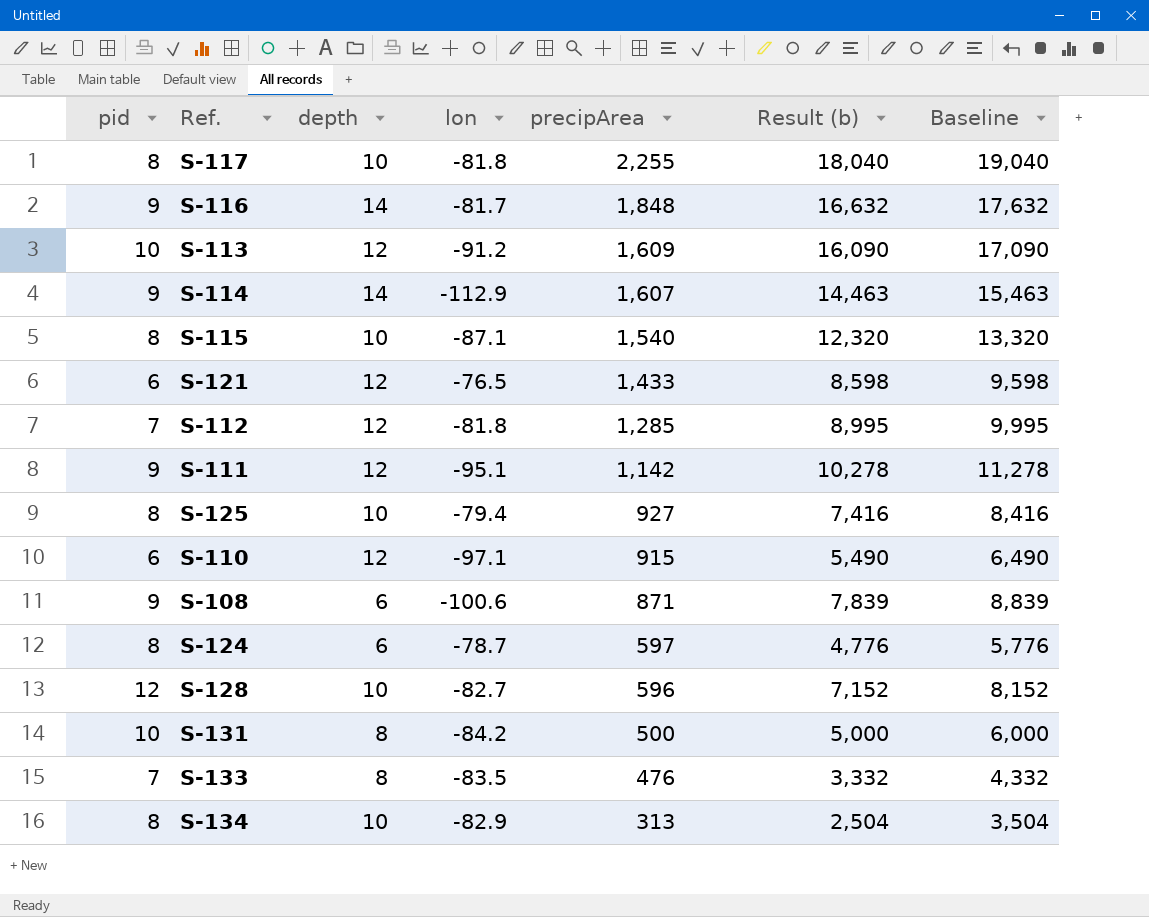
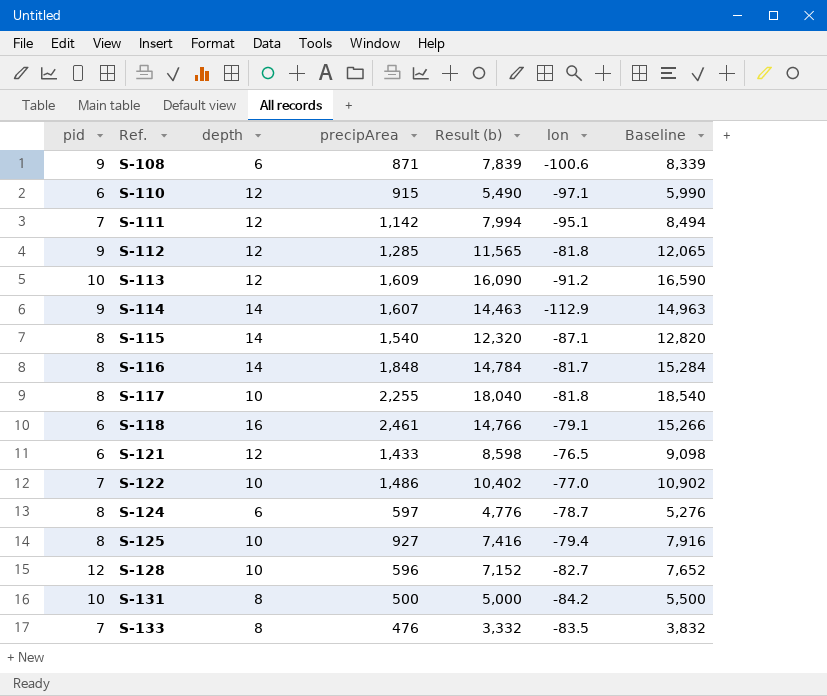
row order: precipArea descending -> Ref. ascending
column lon | position: 4 -> 6
column Baseline | formula: [Result (b)] + 1000 -> [Result (b)] + 500
row S-134: 8 | 10 | -82.9 | 313 | 2,504 | 3,504 -> none
S-111 | pid: 9 -> 7
S-111 | Result (b): 10,278 -> 7,994
S-112 | pid: 7 -> 9
S-112 | Result (b): 8,995 -> 11,565
S-115 | depth: 10 -> 14
S-116 | pid: 9 -> 8
S-116 | Result (b): 16,632 -> 14,784
row S-118: none -> 6 | 16 | 2,461 | 14,766 | -79.1 | 15,266
row S-122: none -> 7 | 10 | 1,486 | 10,402 | -77.0 | 10,902

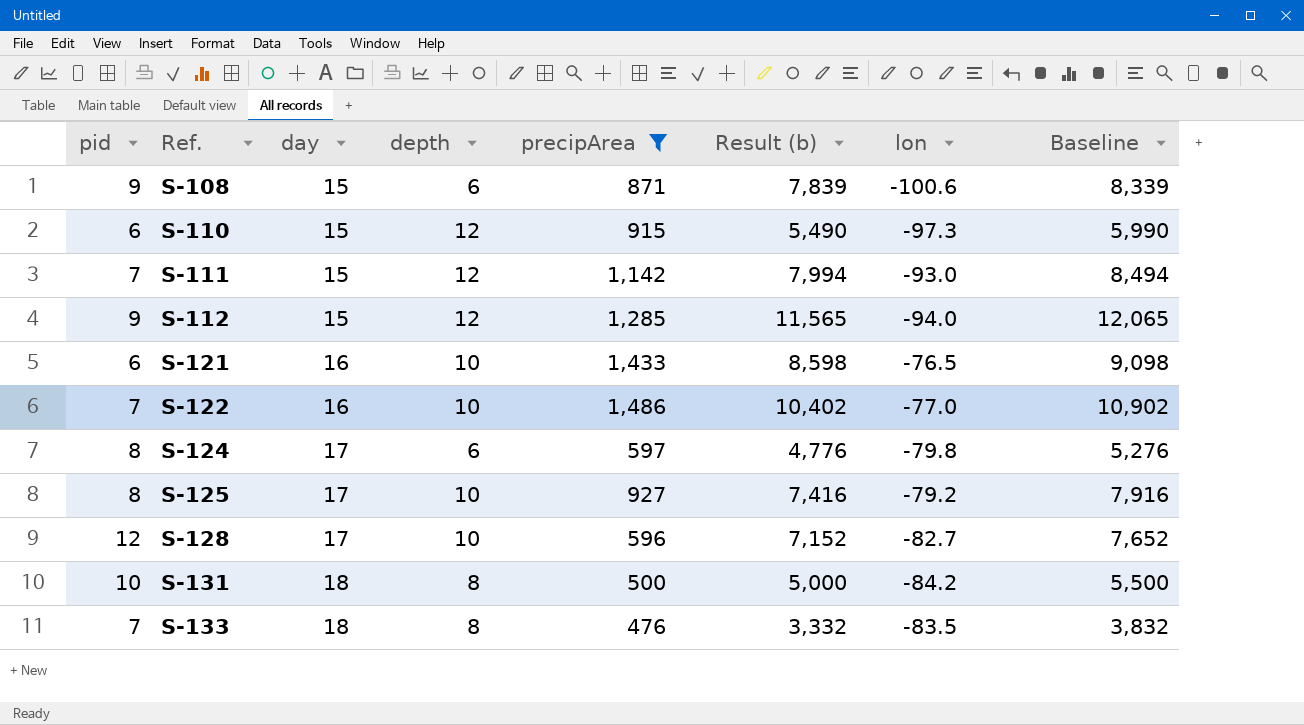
filter: none -> precipArea <= 1,486
column day | position: none -> 3
S-110 | lon: -97.1 -> -97.3
S-111 | lon: -95.1 -> -93.0
S-112 | lon: -81.8 -> -94.0
S-121 | depth: 12 -> 10
S-124 | lon: -78.7 -> -79.8
S-125 | lon: -79.4 -> -79.2

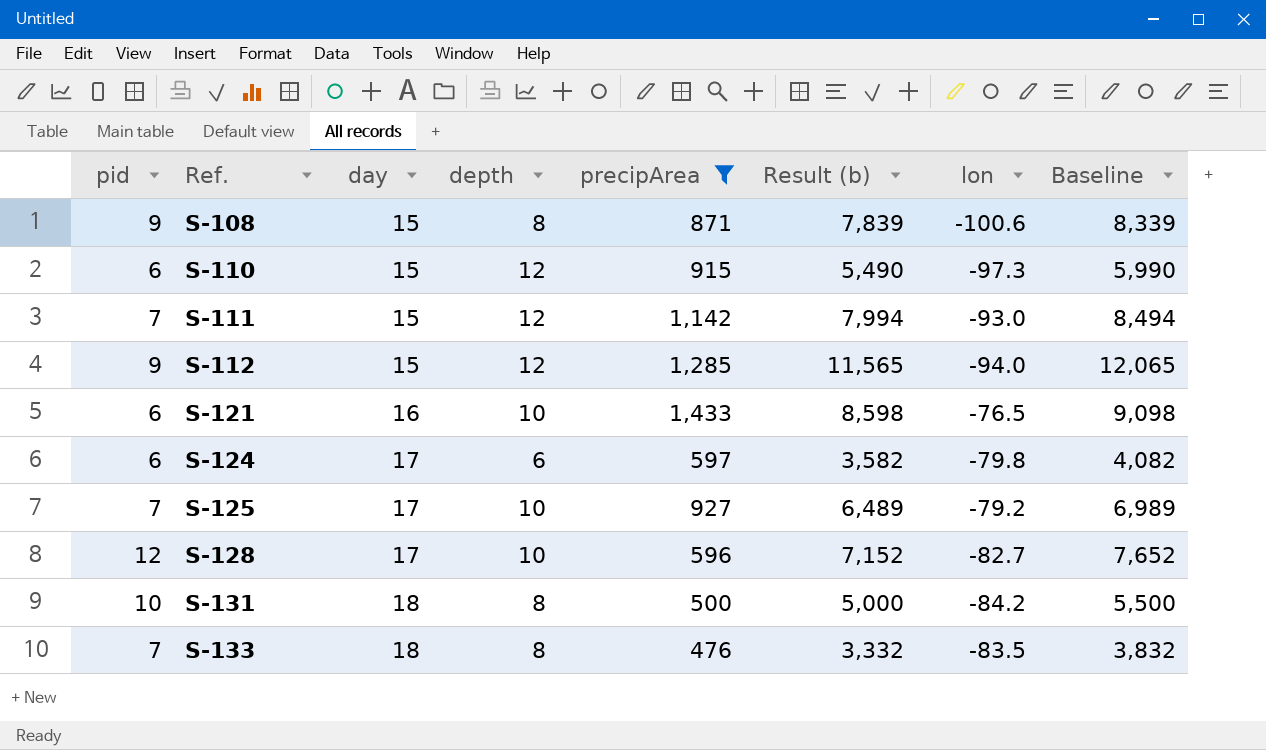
row S-122: 7 | 16 | 10 | 1,486 | 10,402 | -77.0 | 10,902 -> none
S-108 | depth: 6 -> 8
S-124 | pid: 8 -> 6
S-124 | Result (b): 4,776 -> 3,582
S-124 | Baseline: 5,276 -> 4,082
S-125 | pid: 8 -> 7
S-125 | Result (b): 7,416 -> 6,489
S-125 | Baseline: 7,916 -> 6,989

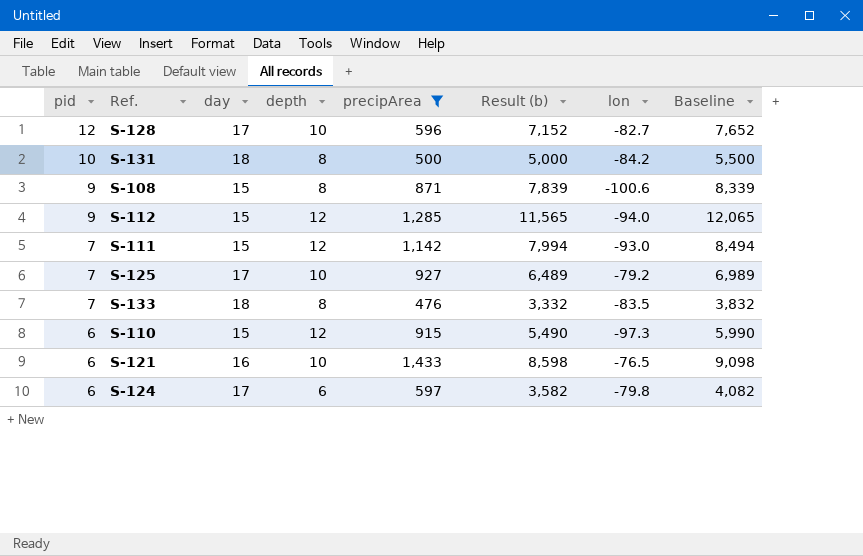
row order: Ref. ascending -> pid descending

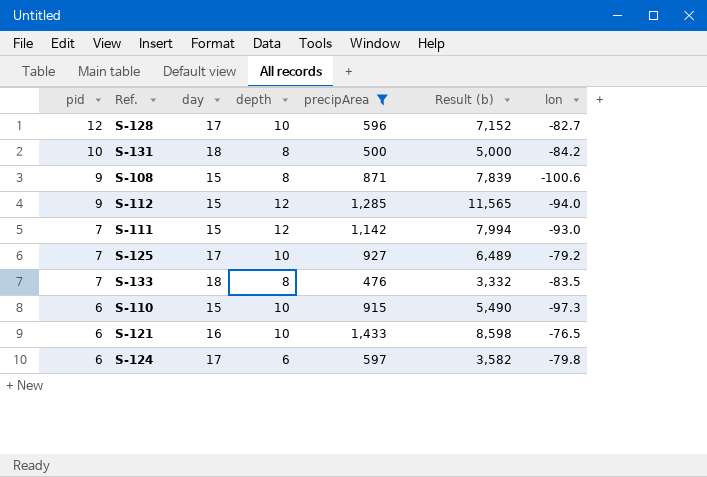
column Baseline | formula: [Result (b)] + 500 -> none
S-110 | depth: 12 -> 10

